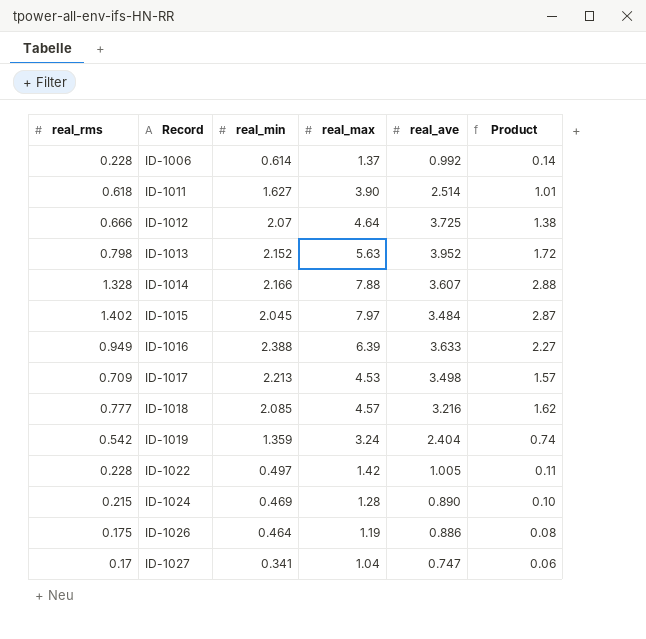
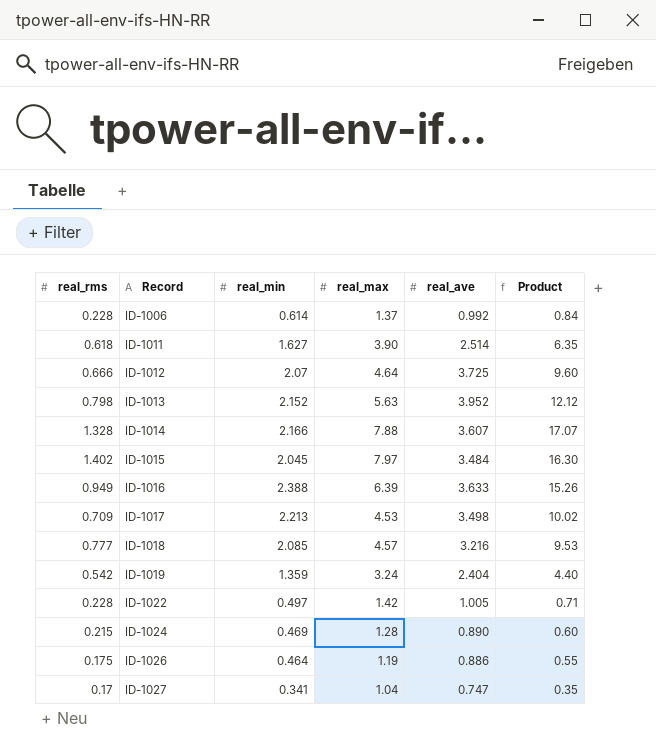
column Product | formula: [real_rms] * [real_min] -> [real_min] * [real_max]

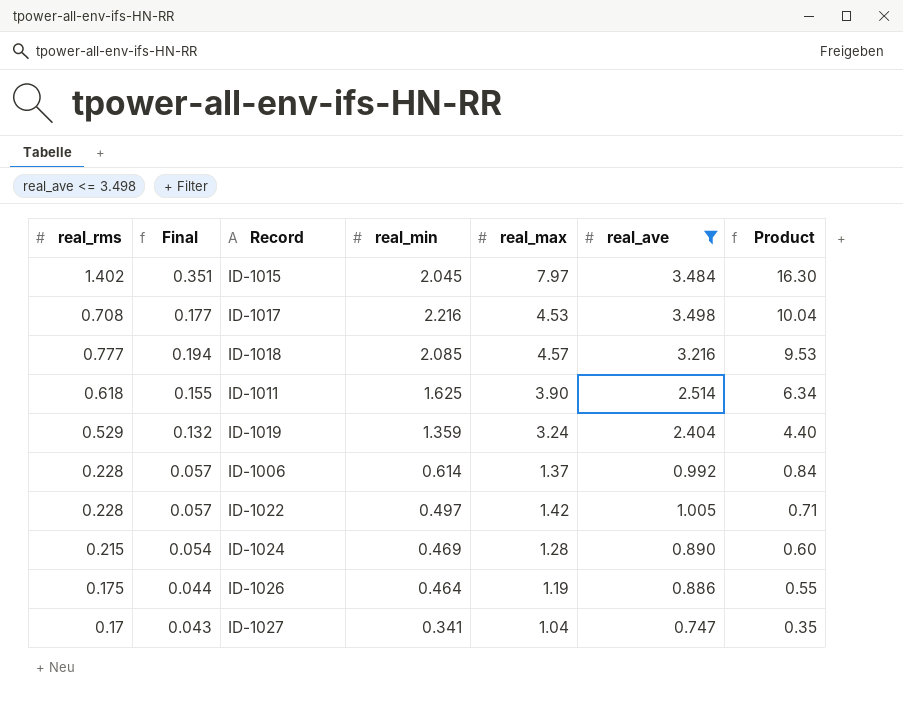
filter: none -> real_ave <= 3.498
row order: Record ascending -> Product descending
column Final | formula: none -> [real_rms] * 0.25
ID-1017 | real_rms: 0.709 -> 0.708
ID-1017 | real_min: 2.213 -> 2.216
ID-1017 | Product: 10.02 -> 10.04
ID-1011 | real_min: 1.627 -> 1.625
ID-1011 | Product: 6.35 -> 6.34
ID-1019 | real_rms: 0.542 -> 0.529

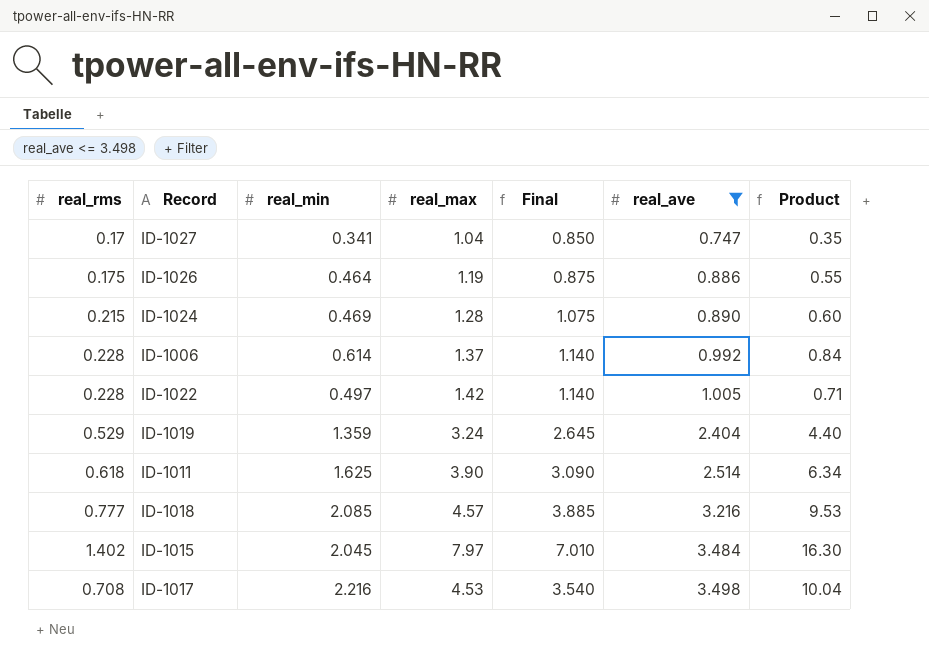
row order: Product descending -> real_ave ascending
column Final | formula: [real_rms] * 0.25 -> [real_rms] * 5
column Final | position: 2 -> 5

